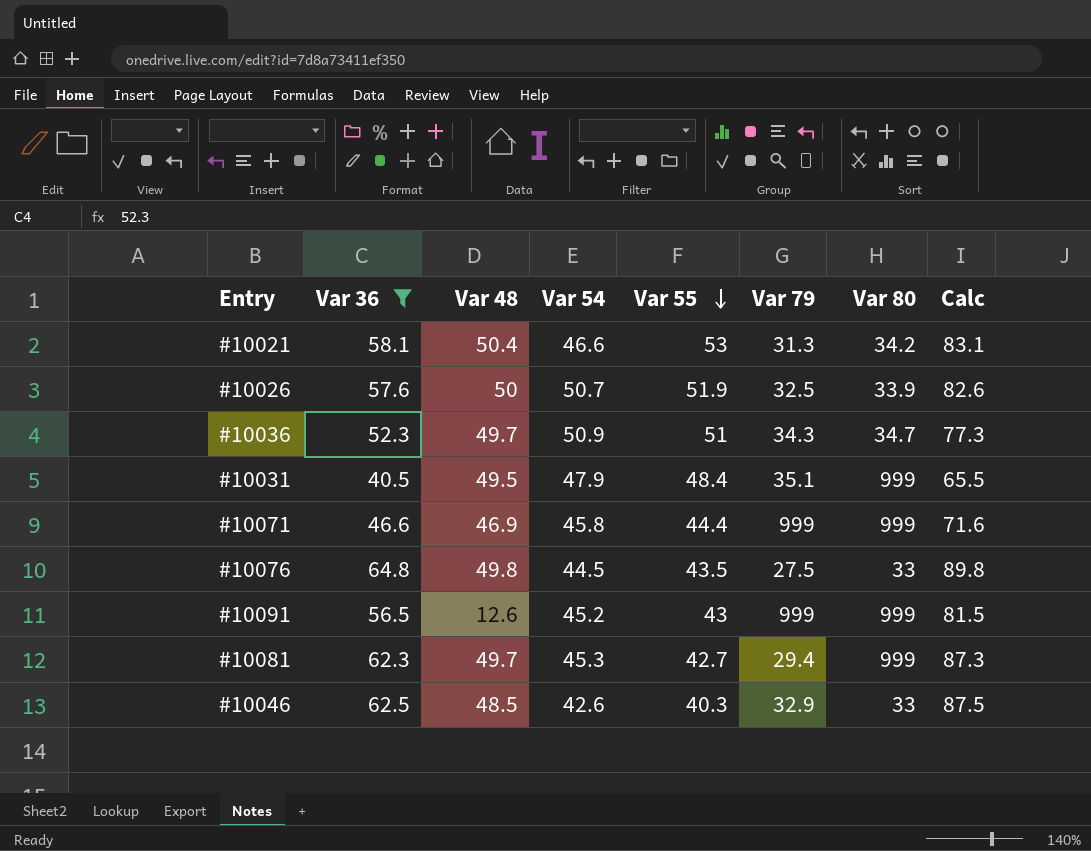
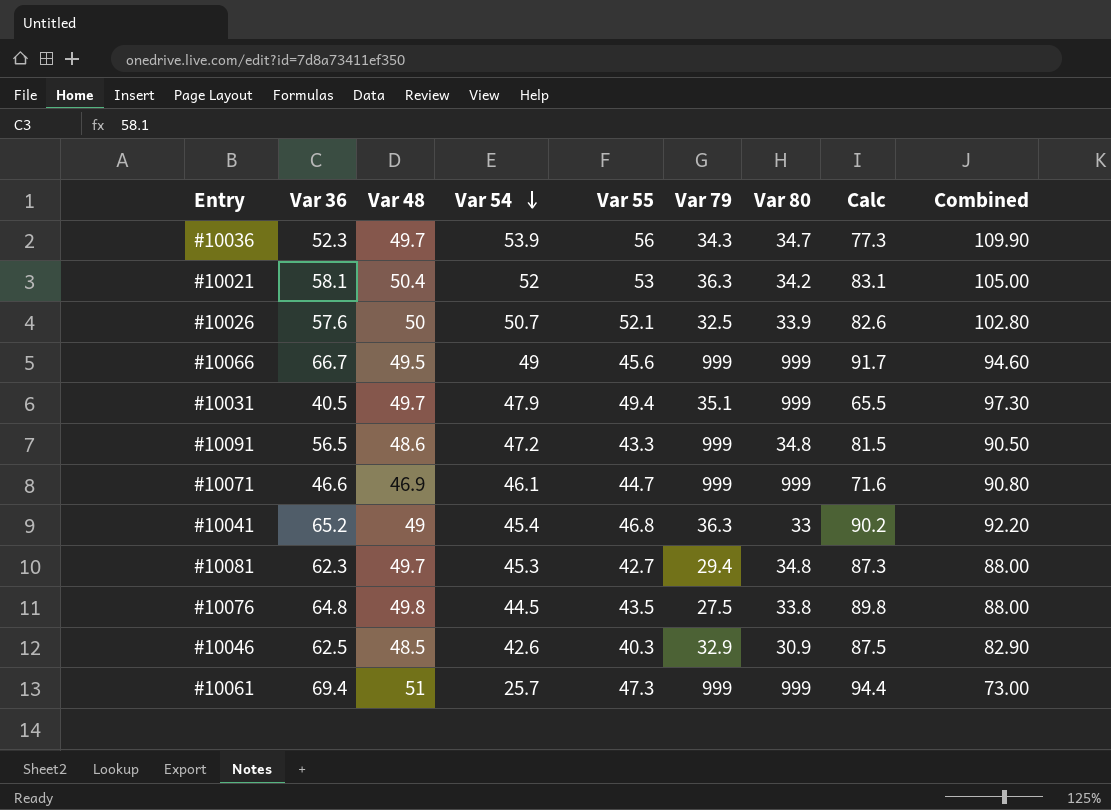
filter: Var 36 <= 64.8 -> none
row order: Var 55 descending -> Var 54 descending
column Combined | formula: none -> [Var 54] + [Var 55]
#10036 | Var 54: 50.9 -> 53.9
#10036 | Var 55: 51 -> 56
#10021 | Var 54: 46.6 -> 52
#10021 | Var 79: 31.3 -> 36.3
#10026 | Var 55: 51.9 -> 52.1
#10031 | Var 48: 49.5 -> 49.7
#10031 | Var 55: 48.4 -> 49.4
#10091 | Var 48: 12.6 -> 48.6
#10091 | Var 54: 45.2 -> 47.2
#10091 | Var 55: 43 -> 43.3
#10091 | Var 80: 999 -> 34.8
#10071 | Var 54: 45.8 -> 46.1
#10071 | Var 55: 44.4 -> 44.7
#10081 | Var 80: 999 -> 34.8
#10076 | Var 80: 33 -> 33.8
#10046 | Var 80: 33 -> 30.9

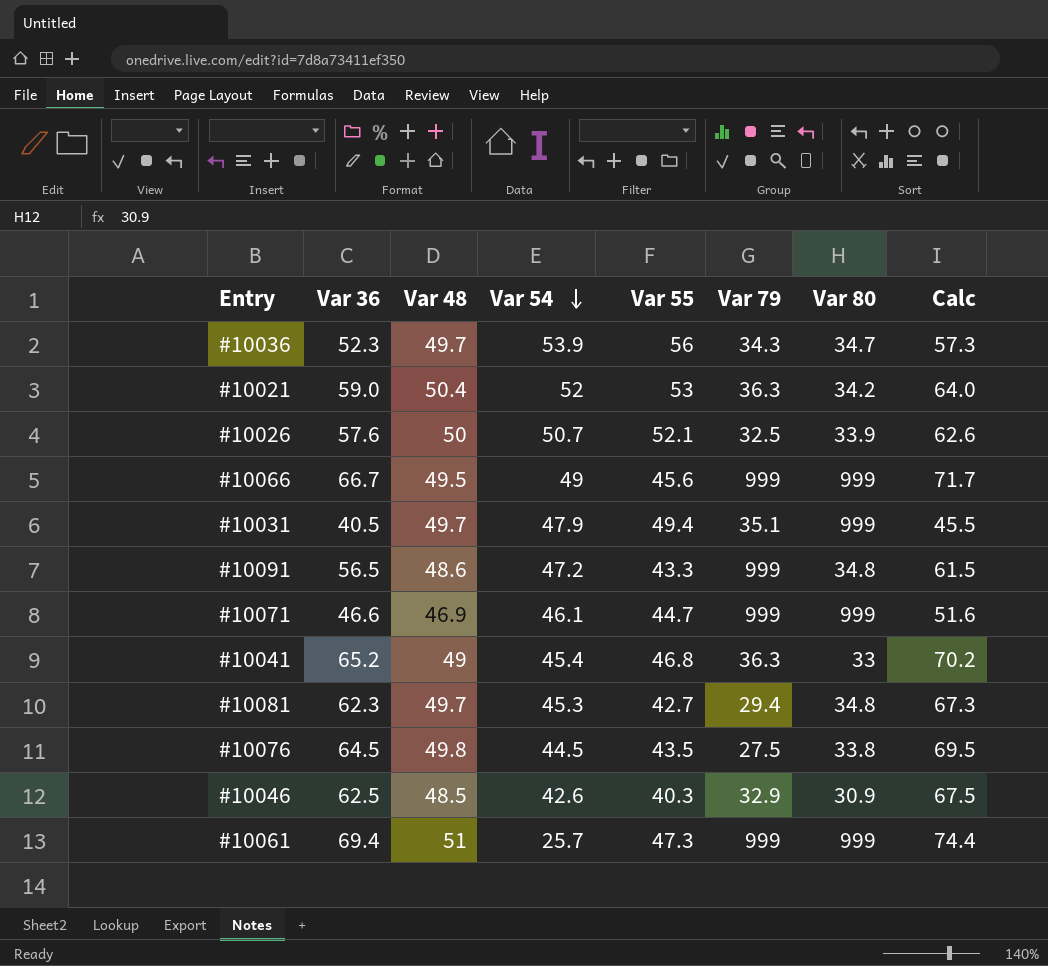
column Combined | formula: [Var 54] + [Var 55] -> none
column Calc | formula: [Var 36] + 25 -> [Var 36] + 5
#10021 | Var 36: 58.1 -> 59.0
#10076 | Var 36: 64.8 -> 64.5

